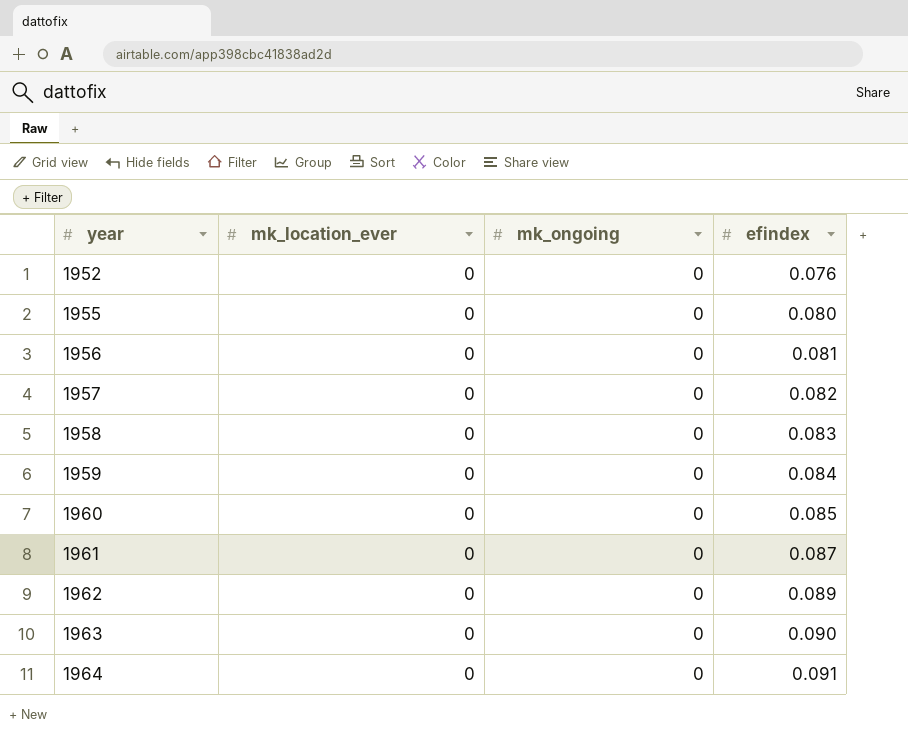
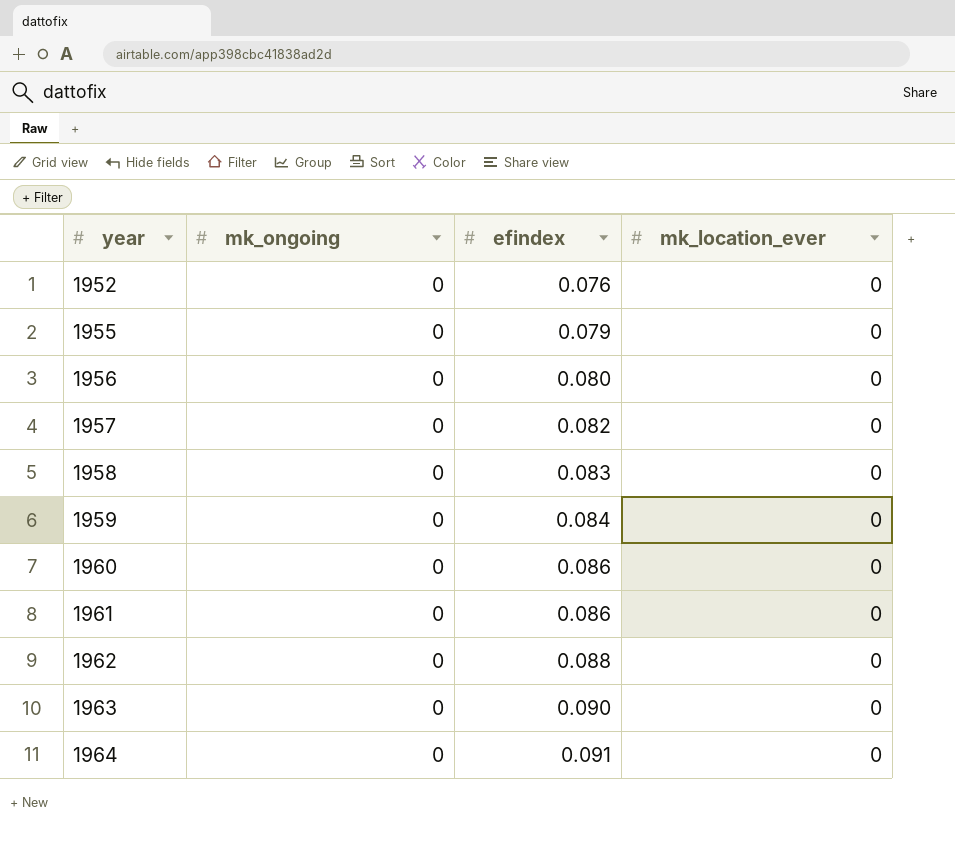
column mk_location_ever | position: 2 -> 4
1955 | efindex: 0.080 -> 0.079
1956 | efindex: 0.081 -> 0.080
1960 | efindex: 0.085 -> 0.086
1961 | efindex: 0.087 -> 0.086
1962 | efindex: 0.089 -> 0.088

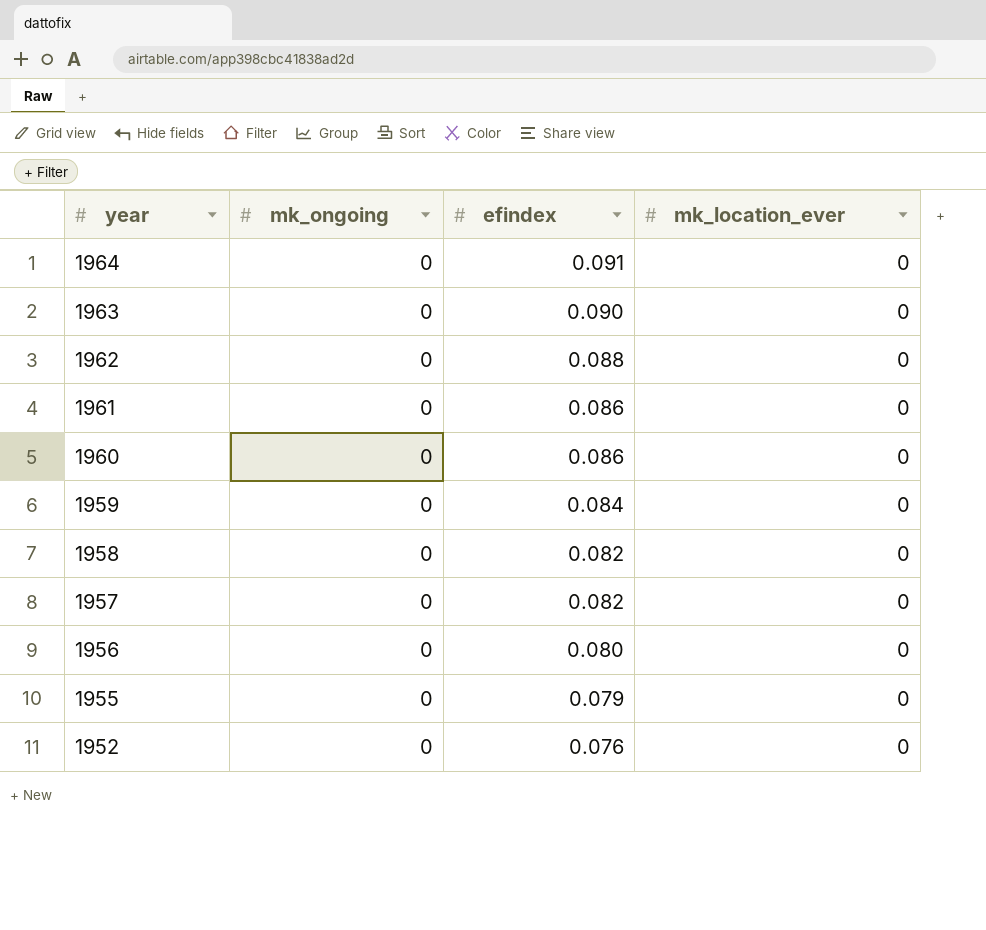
row order: year ascending -> year descending
1958 | efindex: 0.083 -> 0.082

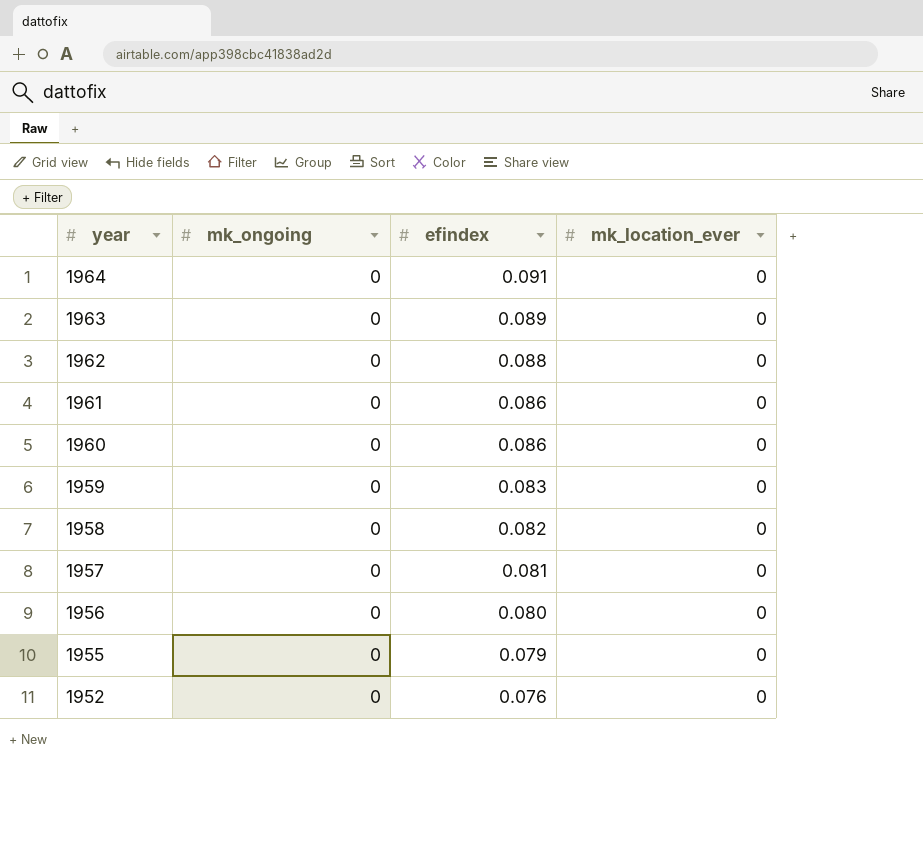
1963 | efindex: 0.090 -> 0.089
1959 | efindex: 0.084 -> 0.083
1957 | efindex: 0.082 -> 0.081

